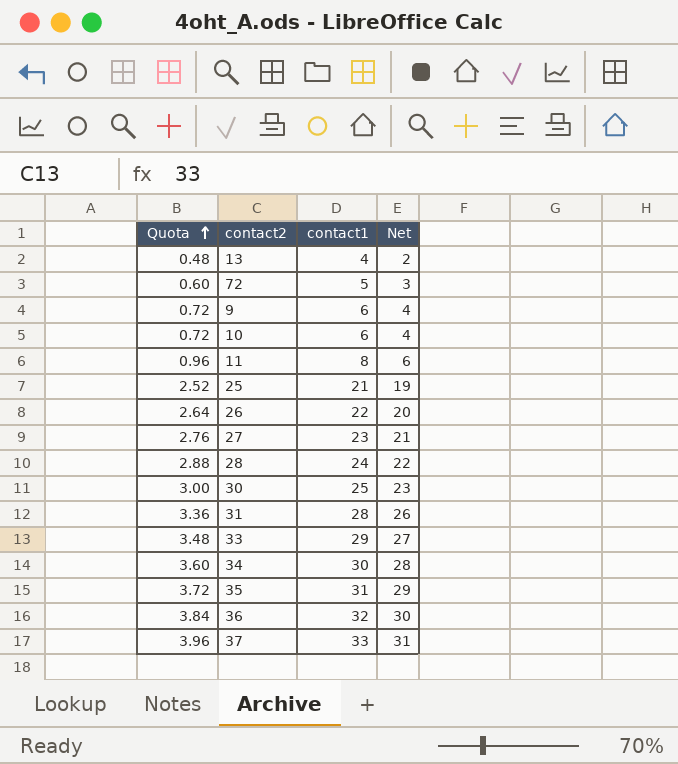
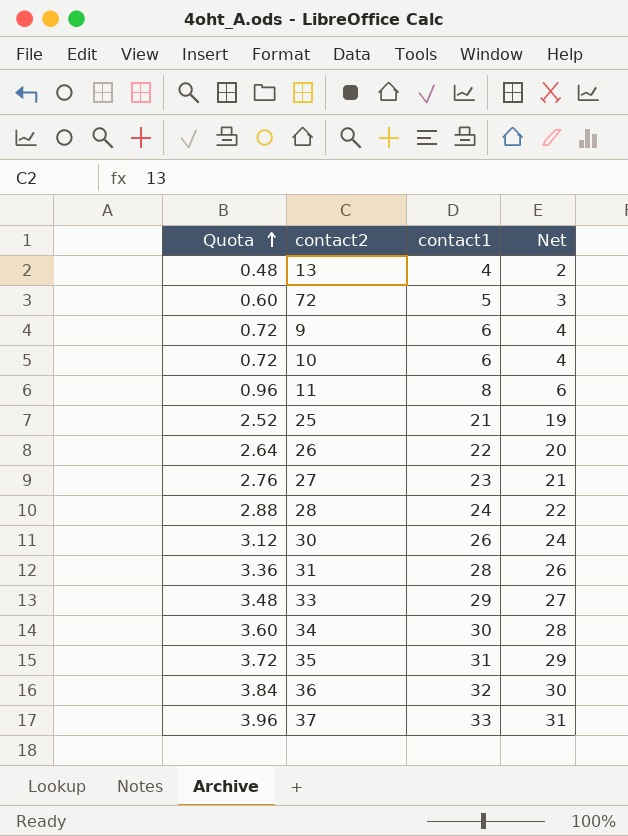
30 | Quota: 3.00 -> 3.12
30 | contact1: 25 -> 26
30 | Net: 23 -> 24

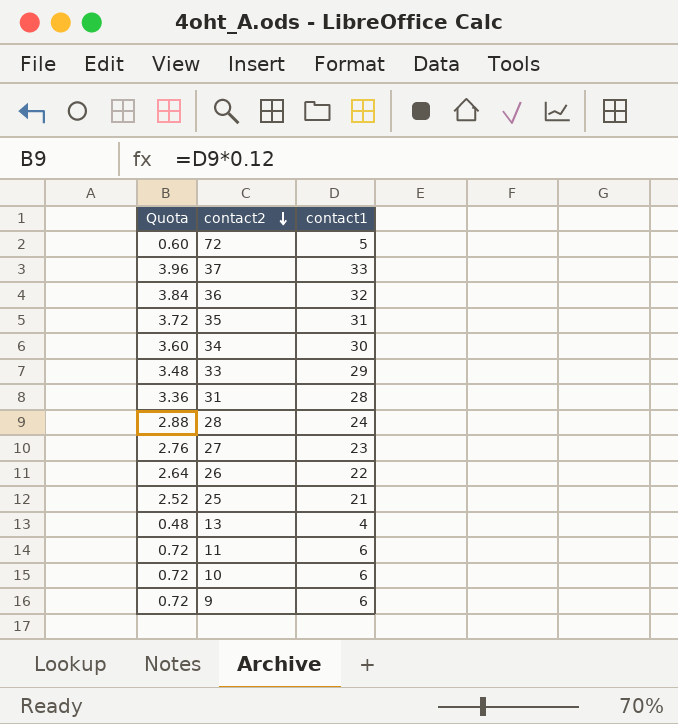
row order: Quota ascending -> contact2 descending
column Net | formula: [contact1] - 2 -> none
row 30: 3.12 | 26 | 24 -> none
11 | Quota: 0.96 -> 0.72
11 | contact1: 8 -> 6

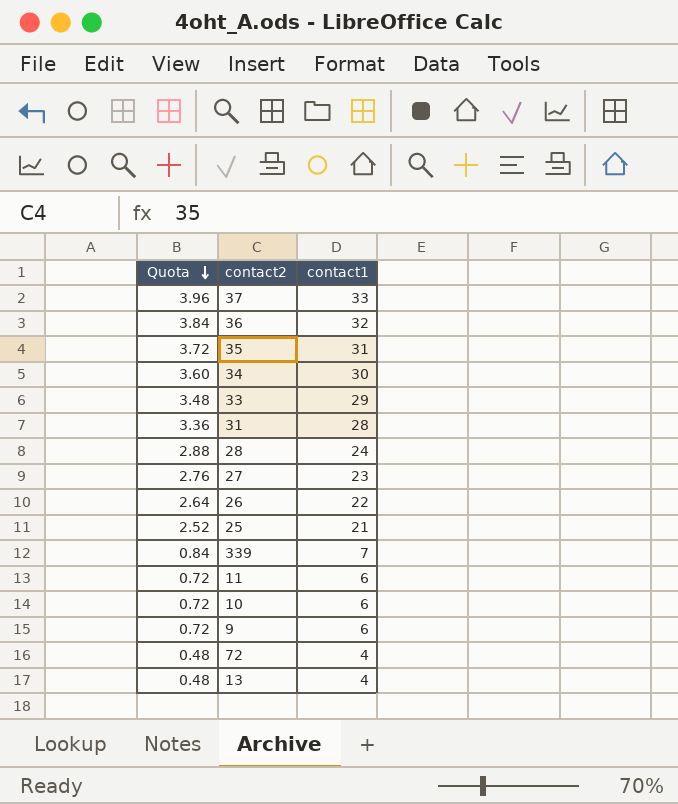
row order: contact2 descending -> Quota descending
row 339: none -> 0.84 | 7
72 | Quota: 0.60 -> 0.48
72 | contact1: 5 -> 4

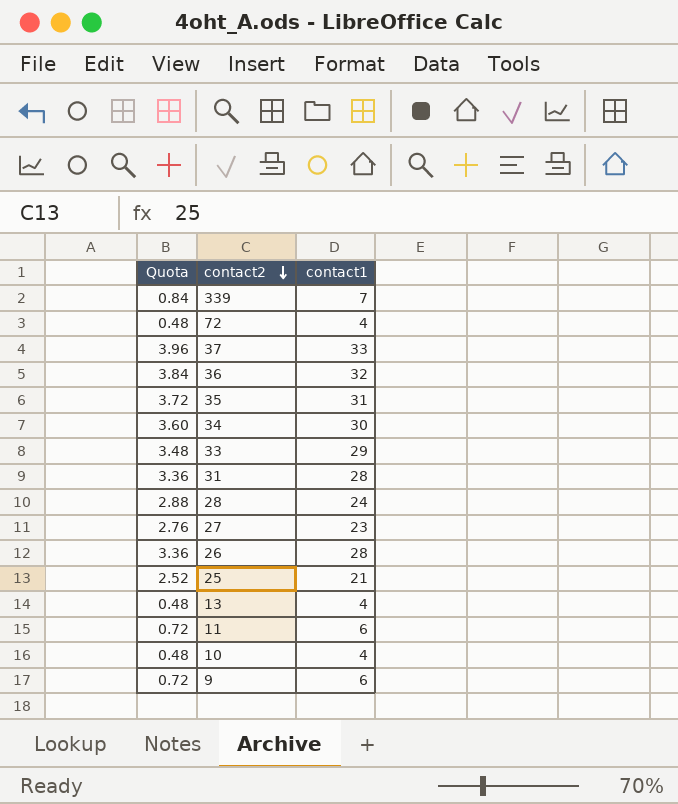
row order: Quota descending -> contact2 descending
26 | Quota: 2.64 -> 3.36
26 | contact1: 22 -> 28
10 | Quota: 0.72 -> 0.48
10 | contact1: 6 -> 4

